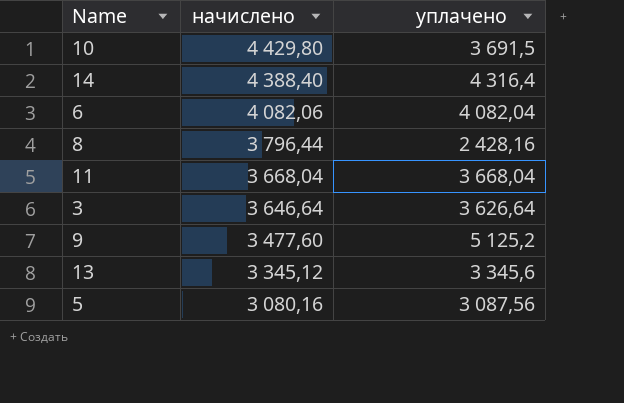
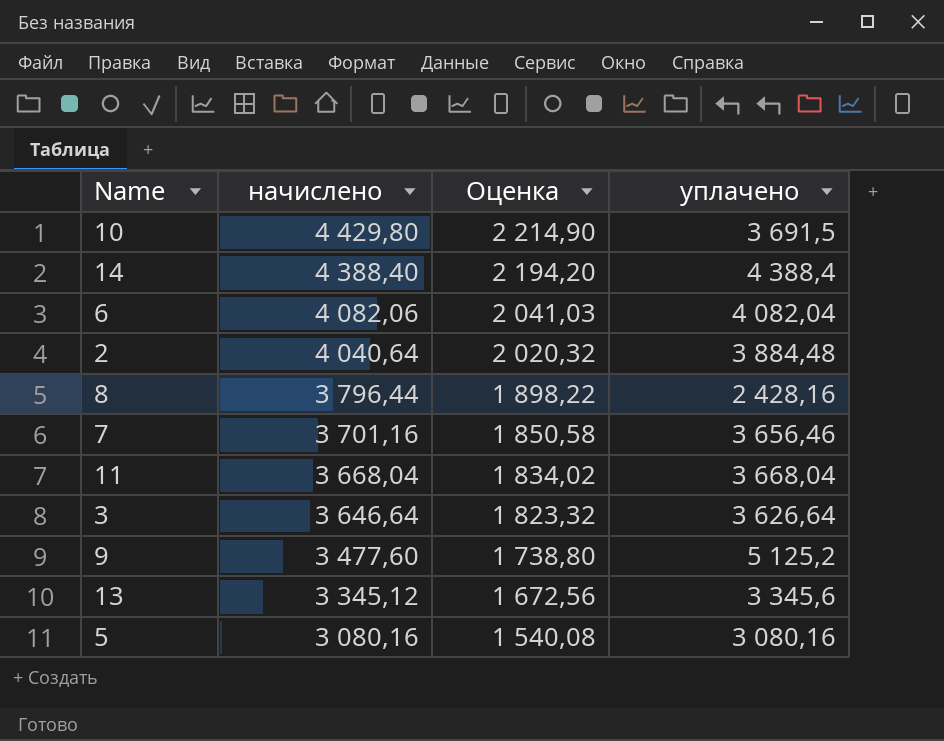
column Оценка | formula: none -> [начислено] * 0,5
14 | уплачено: 4 316,4 -> 4 388,4
row 2: none -> 4 040,64 | 2 020,32 | 3 884,48
row 7: none -> 3 701,16 | 1 850,58 | 3 656,46
5 | уплачено: 3 087,56 -> 3 080,16

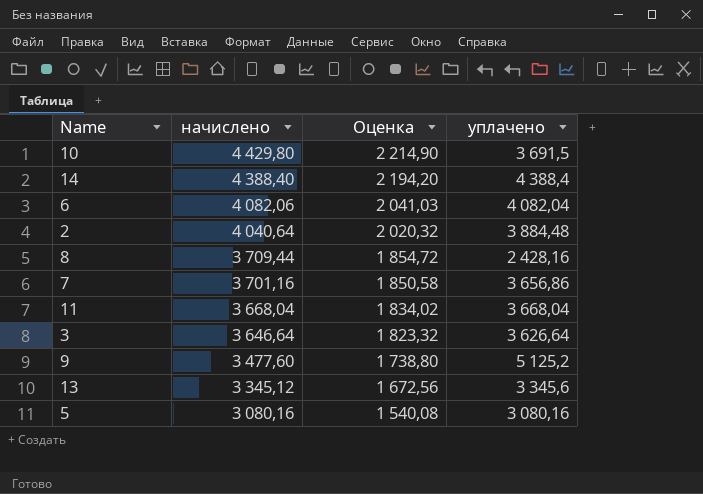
8 | начислено: 3 796,44 -> 3 709,44
8 | Оценка: 1 898,22 -> 1 854,72
7 | уплачено: 3 656,46 -> 3 656,86

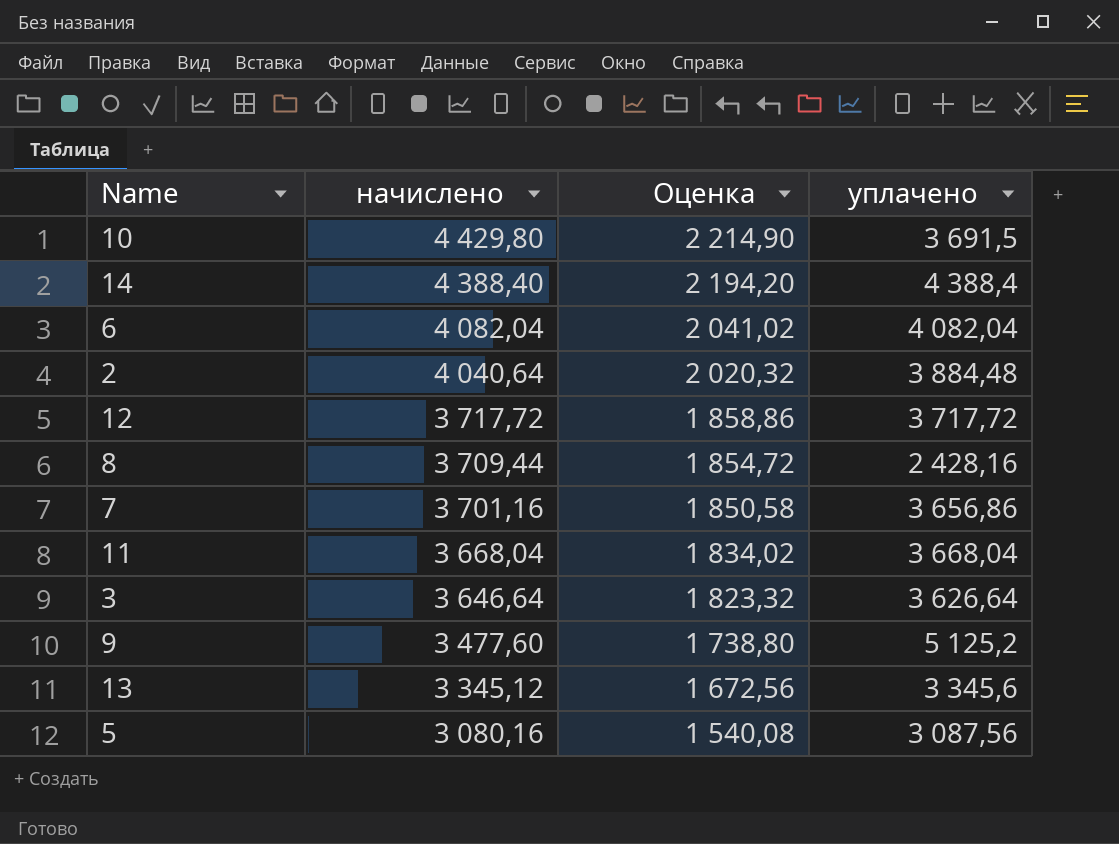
6 | начислено: 4 082,06 -> 4 082,04
6 | Оценка: 2 041,03 -> 2 041,02
row 12: none -> 3 717,72 | 1 858,86 | 3 717,72
5 | уплачено: 3 080,16 -> 3 087,56

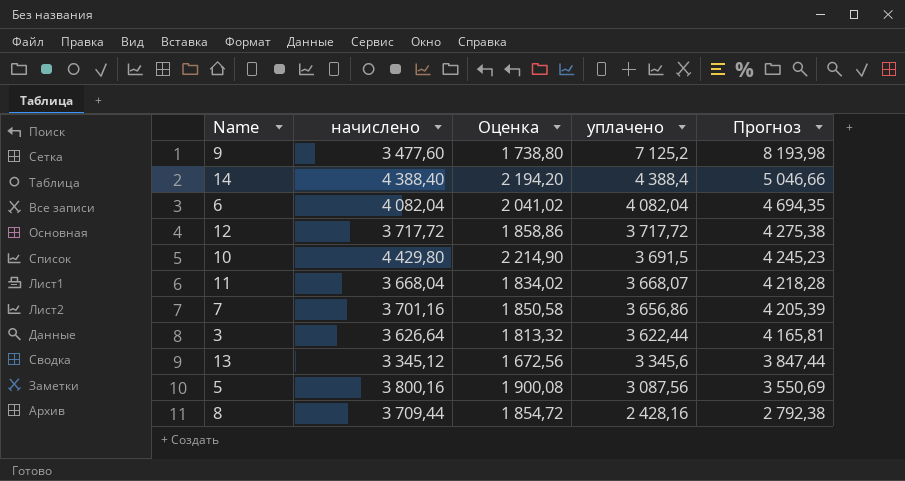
row order: начислено descending -> уплачено descending
column Прогноз | formula: none -> [уплачено] * 1,15
row 2: 4 040,64 | 2 020,32 | 3 884,48 -> none
9 | уплачено: 5 125,2 -> 7 125,2
11 | уплачено: 3 668,04 -> 3 668,07
3 | начислено: 3 646,64 -> 3 626,64
3 | Оценка: 1 823,32 -> 1 813,32
3 | уплачено: 3 626,64 -> 3 622,44
5 | начислено: 3 080,16 -> 3 800,16
5 | Оценка: 1 540,08 -> 1 900,08

